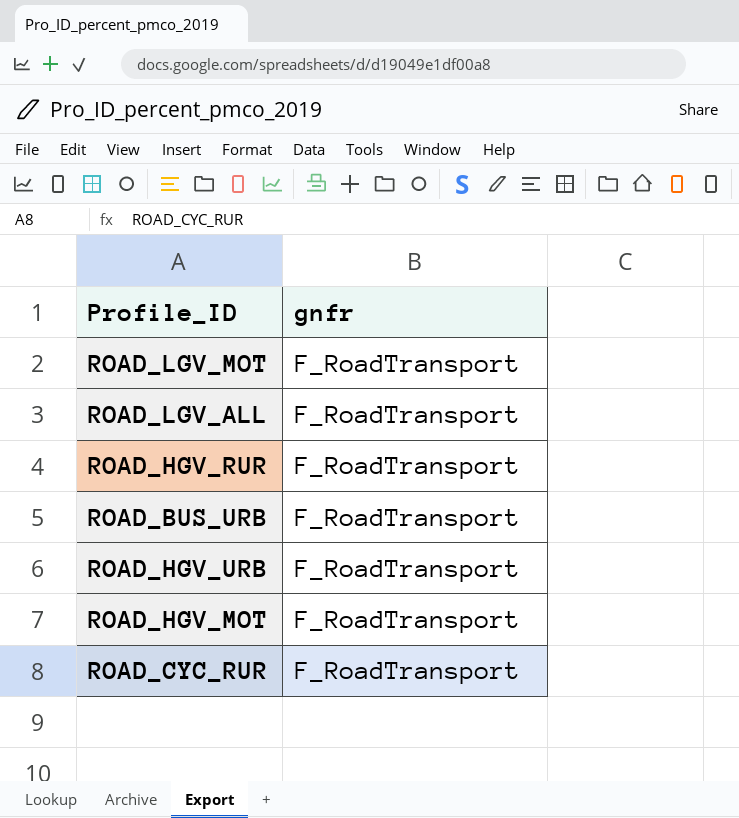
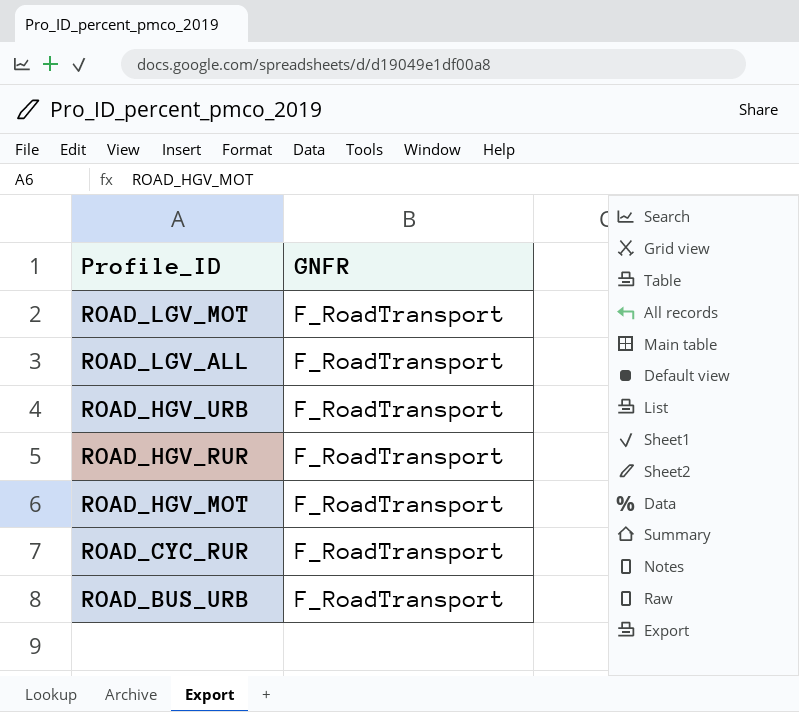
row order: none -> Profile_ID descending
column name: gnfr -> GNFR

